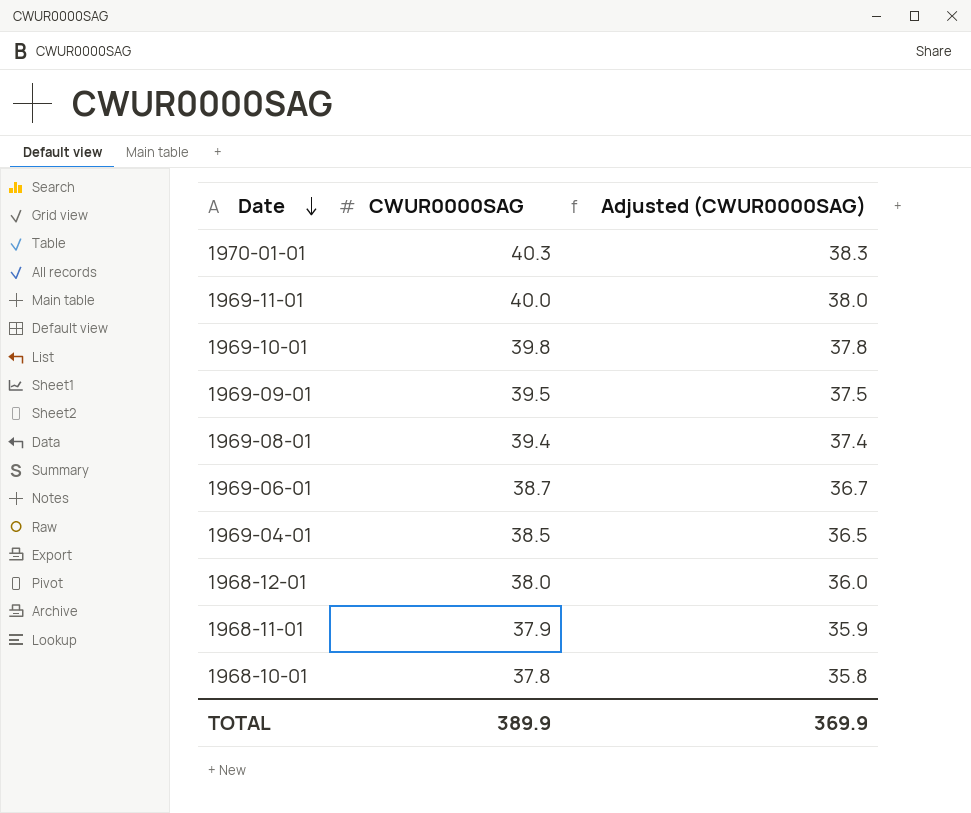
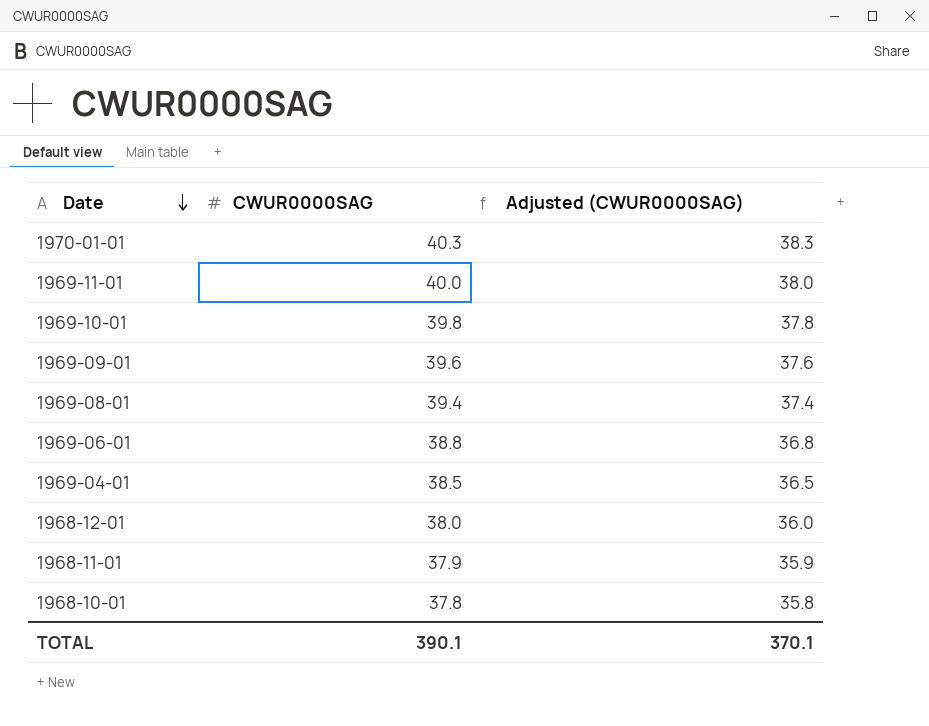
1969-09-01 | CWUR0000SAG: 39.5 -> 39.6
1969-09-01 | Adjusted (CWUR0000SAG): 37.5 -> 37.6
1969-06-01 | CWUR0000SAG: 38.7 -> 38.8
1969-06-01 | Adjusted (CWUR0000SAG): 36.7 -> 36.8
TOTAL | CWUR0000SAG: 389.9 -> 390.1
TOTAL | Adjusted (CWUR0000SAG): 369.9 -> 370.1

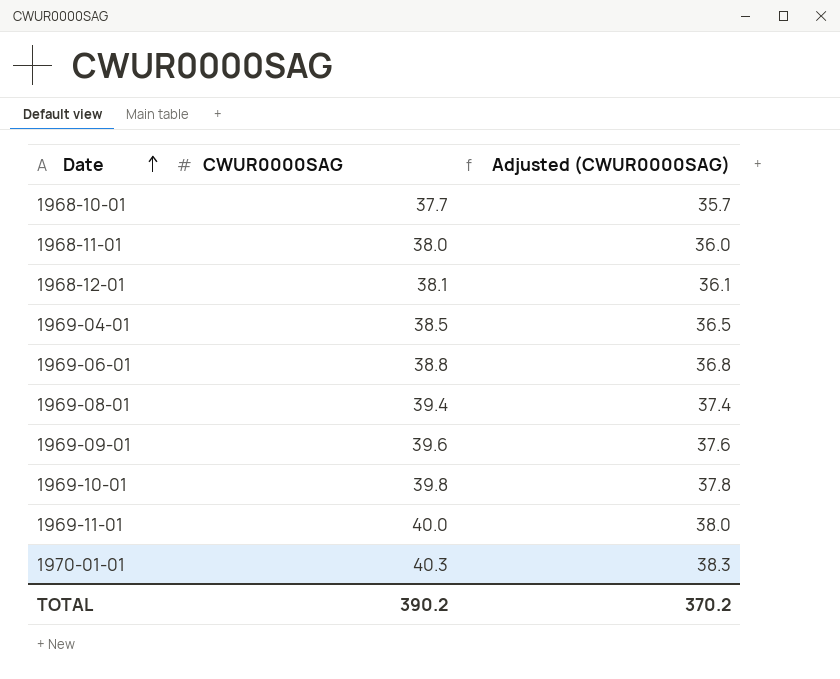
row order: Date descending -> Date ascending
1968-10-01 | CWUR0000SAG: 37.8 -> 37.7
1968-10-01 | Adjusted (CWUR0000SAG): 35.8 -> 35.7
1968-11-01 | CWUR0000SAG: 37.9 -> 38.0
1968-11-01 | Adjusted (CWUR0000SAG): 35.9 -> 36.0
1968-12-01 | CWUR0000SAG: 38.0 -> 38.1
1968-12-01 | Adjusted (CWUR0000SAG): 36.0 -> 36.1
TOTAL | CWUR0000SAG: 390.1 -> 390.2
TOTAL | Adjusted (CWUR0000SAG): 370.1 -> 370.2

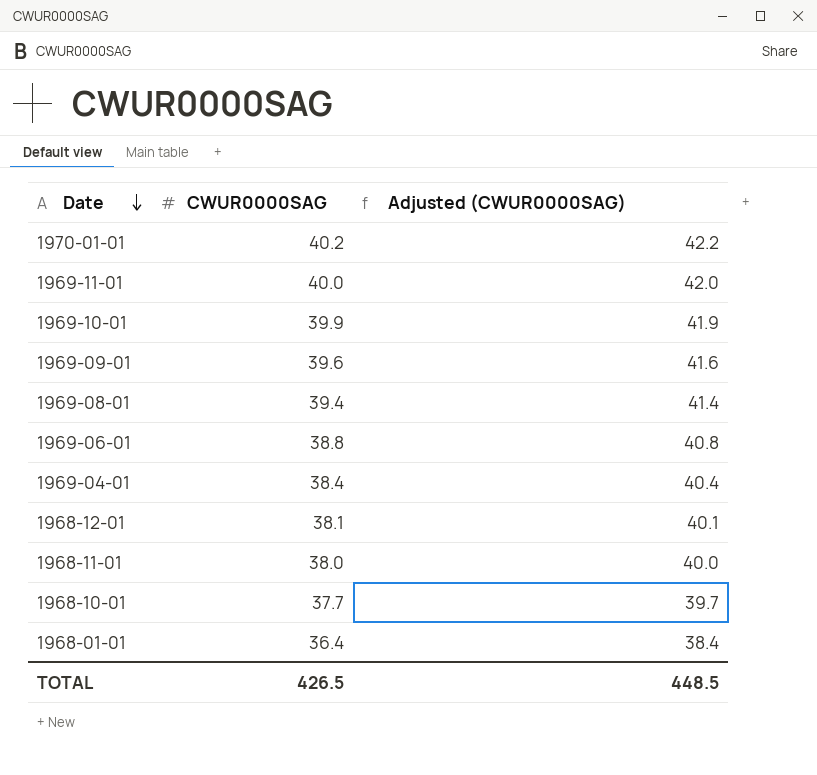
row order: Date ascending -> Date descending
column Adjusted (CWUR0000SAG) | formula: [CWUR0000SAG] - 2 -> [CWUR0000SAG] + 2
1970-01-01 | CWUR0000SAG: 40.3 -> 40.2
1969-10-01 | CWUR0000SAG: 39.8 -> 39.9
1969-04-01 | CWUR0000SAG: 38.5 -> 38.4
row 1968-01-01: none -> 36.4 | 38.4
TOTAL | CWUR0000SAG: 390.2 -> 426.5
TOTAL | Adjusted (CWUR0000SAG): 370.2 -> 448.5

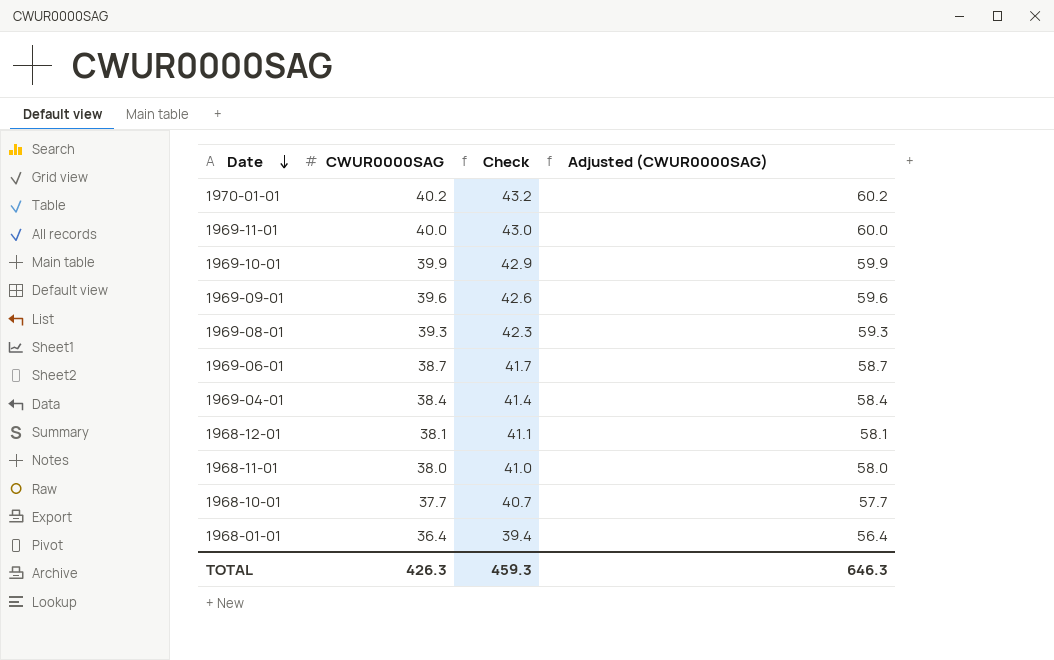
column Check | formula: none -> [CWUR0000SAG] + 3
column Adjusted (CWUR0000SAG) | formula: [CWUR0000SAG] + 2 -> [CWUR0000SAG] + 20
1969-08-01 | CWUR0000SAG: 39.4 -> 39.3
1969-06-01 | CWUR0000SAG: 38.8 -> 38.7
TOTAL | CWUR0000SAG: 426.5 -> 426.3
TOTAL | Adjusted (CWUR0000SAG): 448.5 -> 646.3

